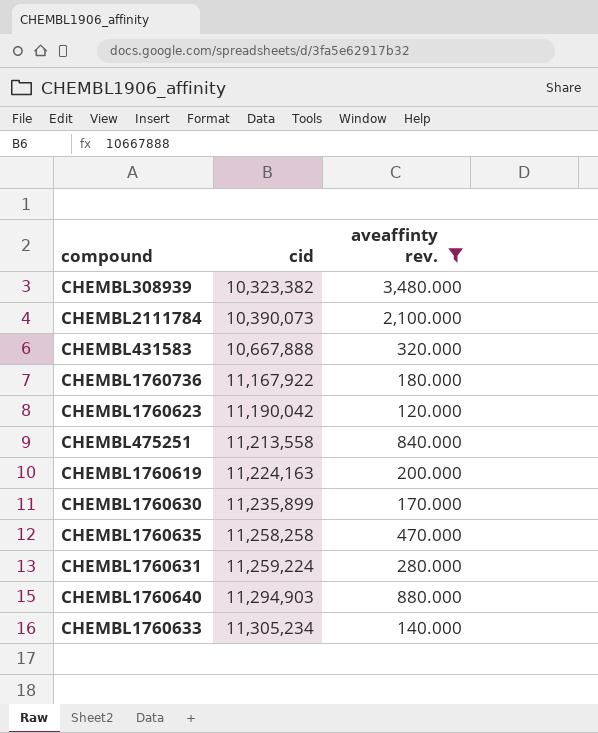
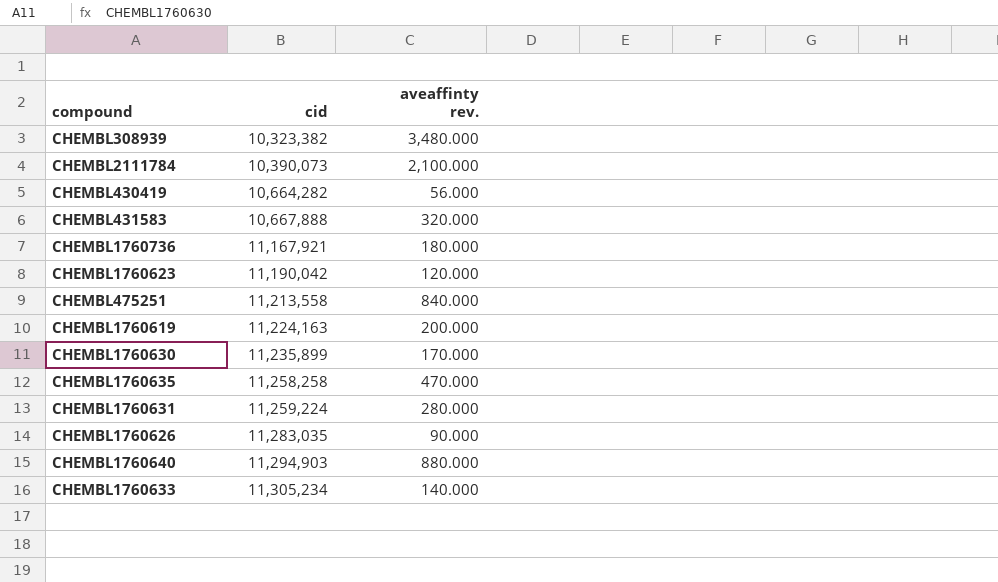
filter: aveaffinty rev. >= 120.000 -> none
CHEMBL1760736 | cid: 11,167,922 -> 11,167,921

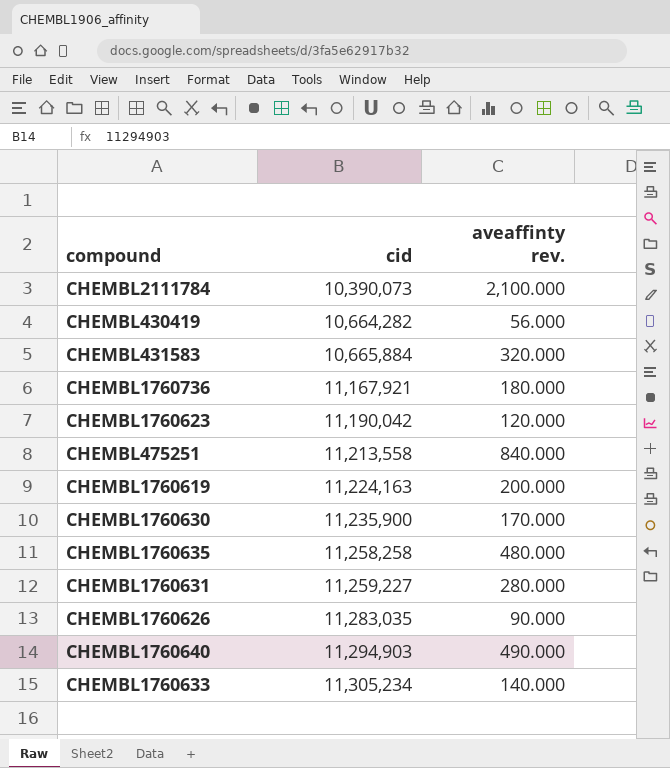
row CHEMBL308939: 10,323,382 | 3,480.000 -> none
CHEMBL431583 | cid: 10,667,888 -> 10,665,884
CHEMBL1760630 | cid: 11,235,899 -> 11,235,900
CHEMBL1760635 | aveaffinty rev.: 470.000 -> 480.000
CHEMBL1760631 | cid: 11,259,224 -> 11,259,227
CHEMBL1760640 | aveaffinty rev.: 880.000 -> 490.000

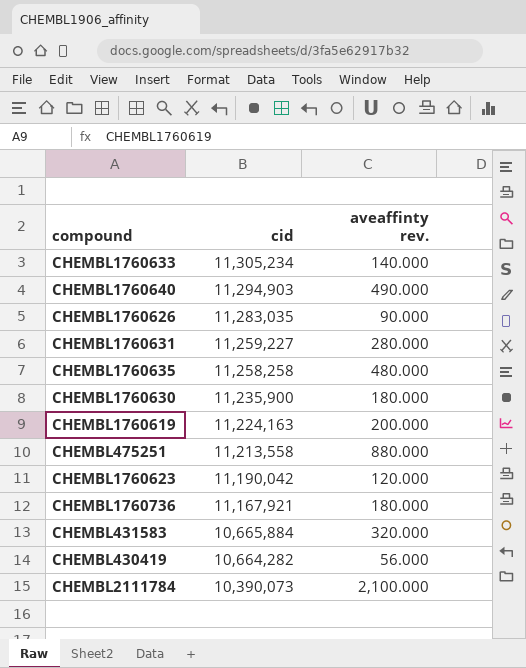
row order: cid ascending -> cid descending
CHEMBL1760630 | aveaffinty rev.: 170.000 -> 180.000
CHEMBL475251 | aveaffinty rev.: 840.000 -> 880.000

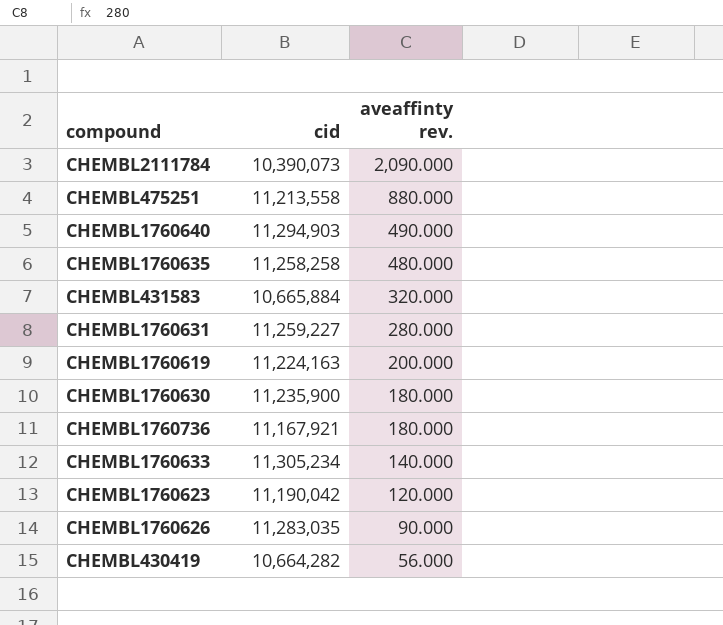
row order: cid descending -> aveaffinty rev. descending
CHEMBL2111784 | aveaffinty rev.: 2,100.000 -> 2,090.000

